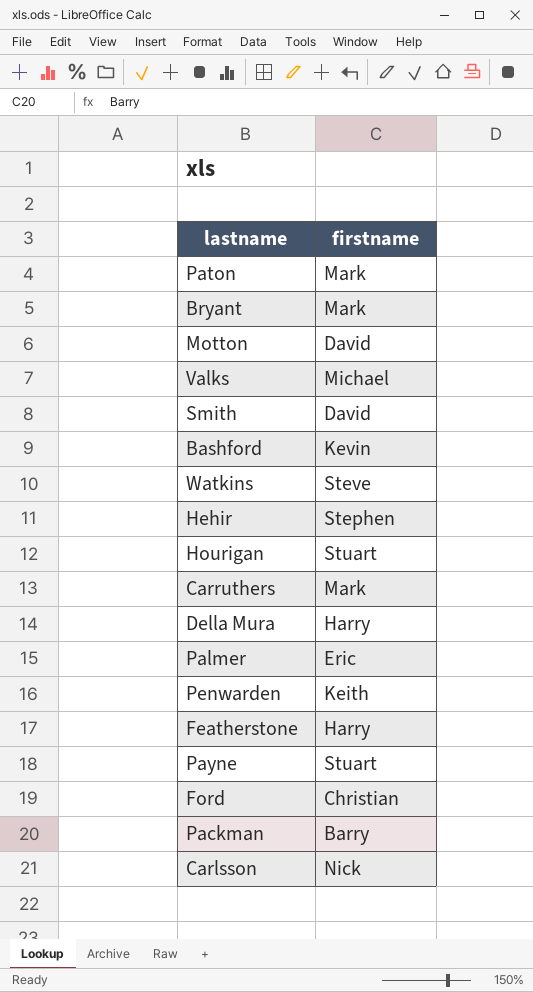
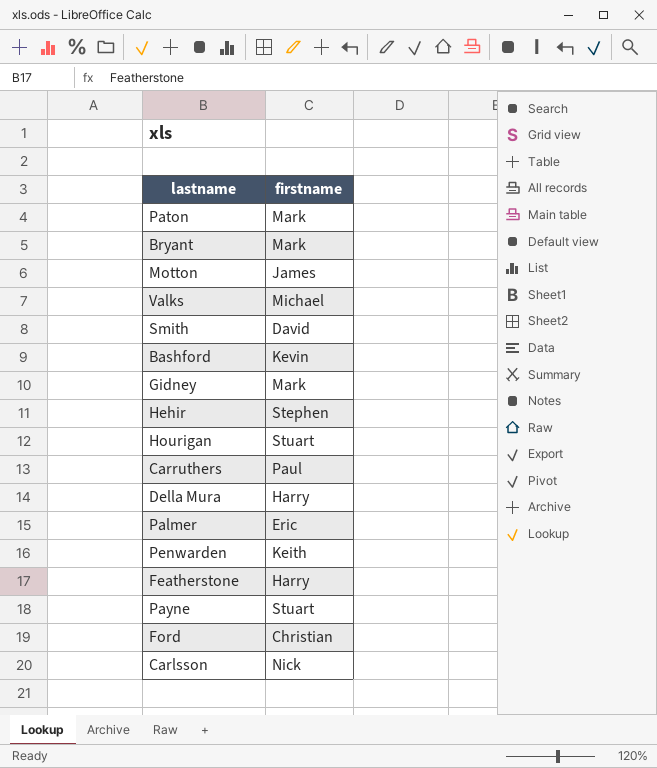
row Watkins: Steve -> none
row Packman: Barry -> none
Motton | firstname: David -> James
row Gidney: none -> Mark
Carruthers | firstname: Mark -> Paul

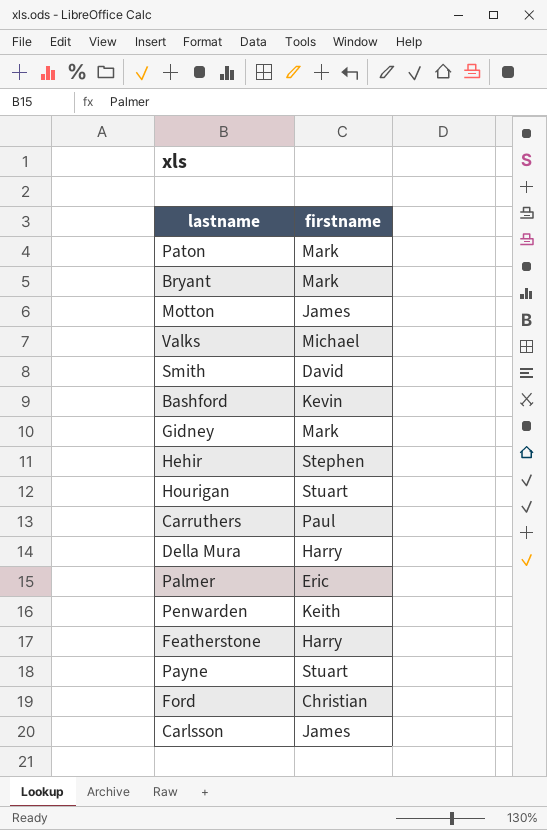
Carlsson | firstname: Nick -> James

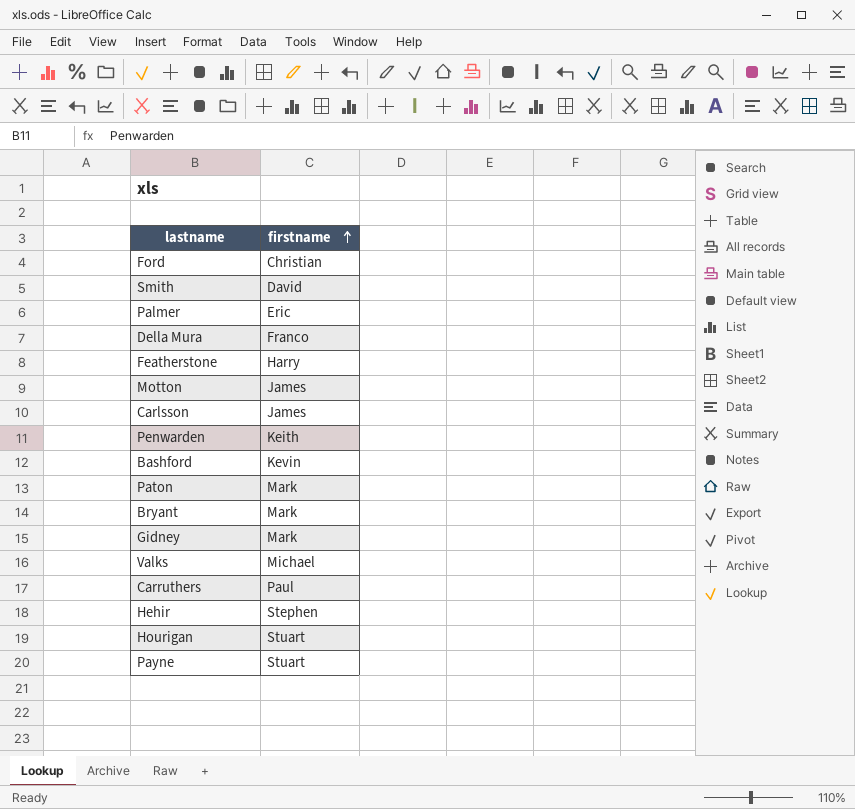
row order: none -> firstname ascending
Della Mura | firstname: Harry -> Franco

